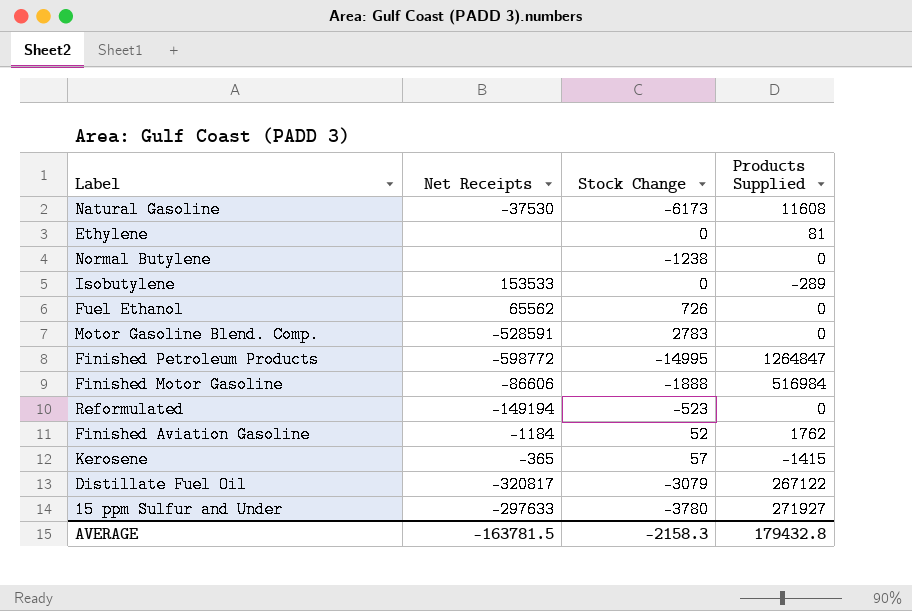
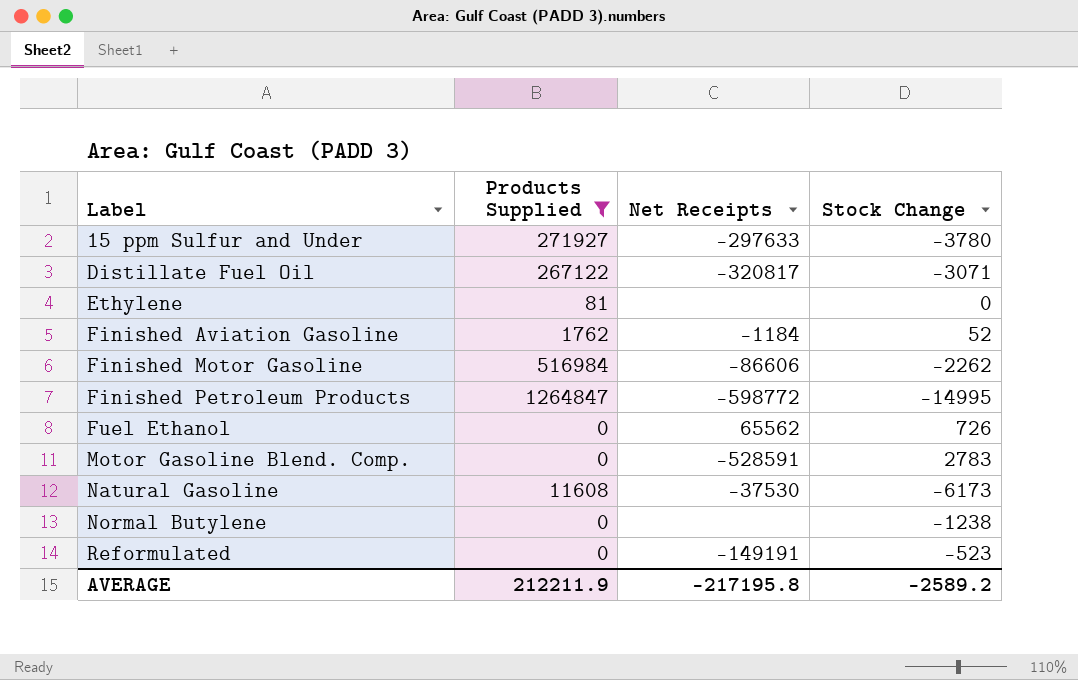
filter: none -> Products Supplied >= 0
row order: none -> Label ascending
column Products Supplied | position: 4 -> 2
Distillate Fuel Oil | Stock Change: -3079 -> -3071
Finished Motor Gasoline | Stock Change: -1888 -> -2262
Reformulated | Net Receipts: -149194 -> -149191
AVERAGE | Products Supplied: 179432.8 -> 212211.9
AVERAGE | Net Receipts: -163781.5 -> -217195.8
AVERAGE | Stock Change: -2158.3 -> -2589.2

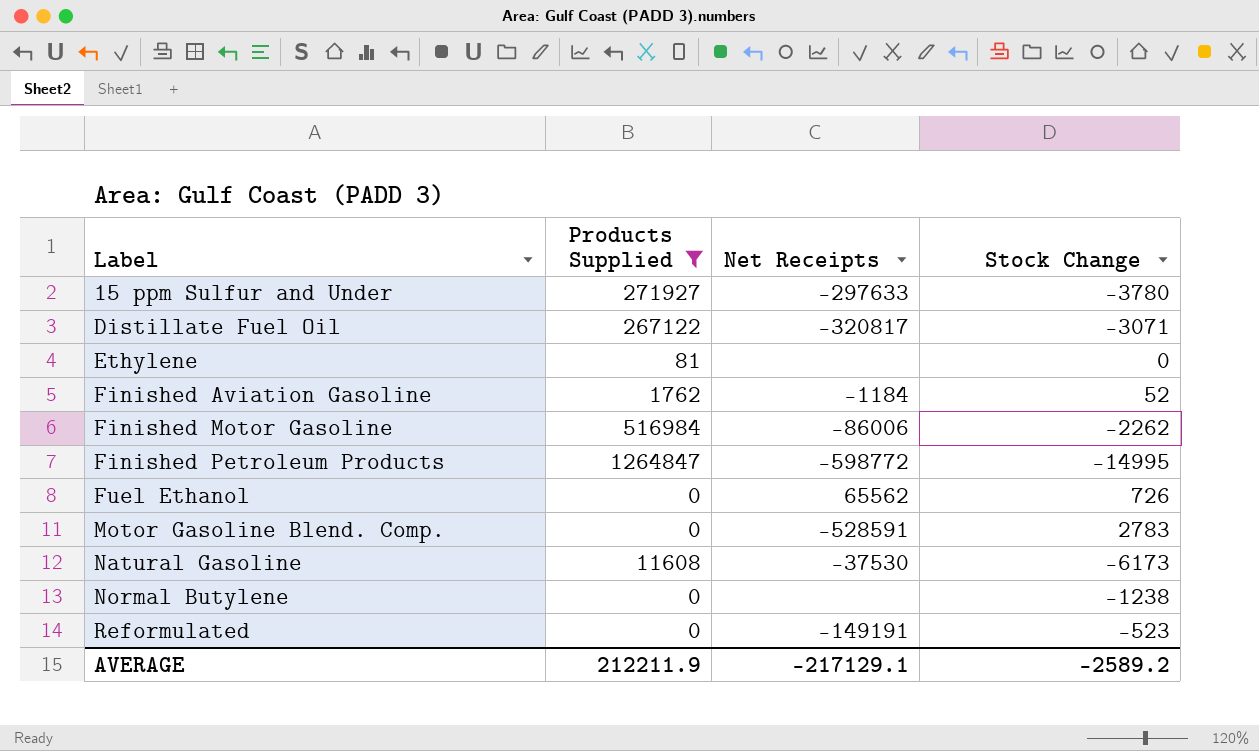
Finished Motor Gasoline | Net Receipts: -86606 -> -86006
AVERAGE | Net Receipts: -217195.8 -> -217129.1

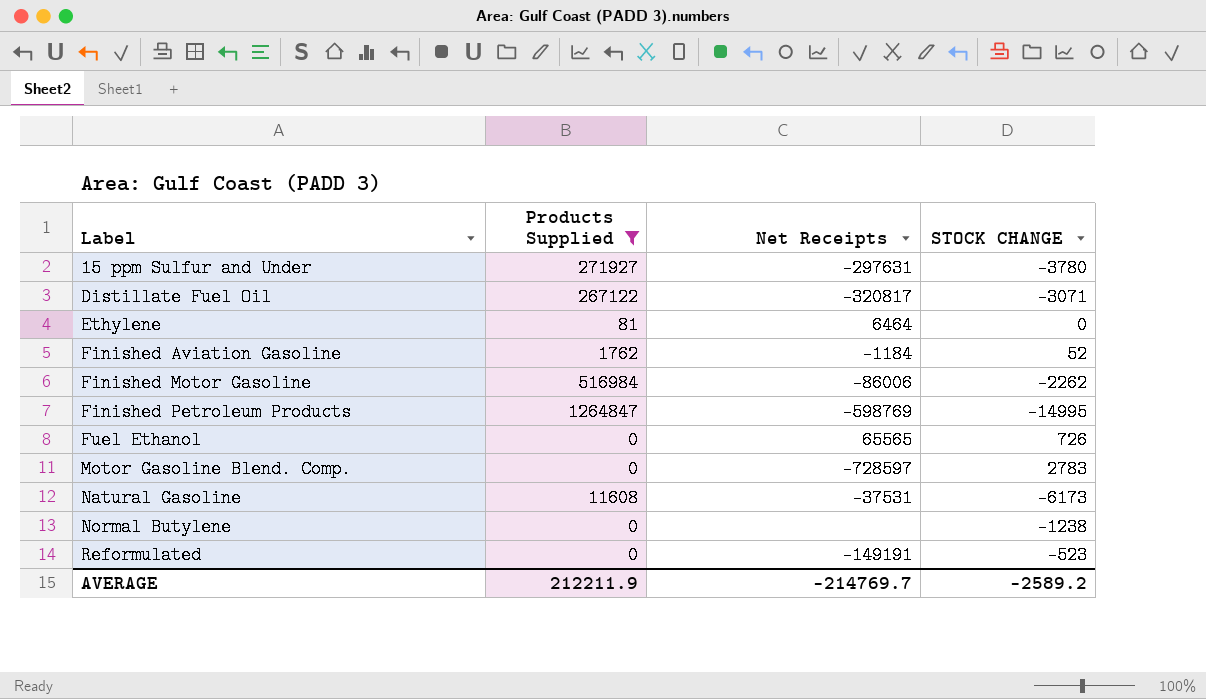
column name: Stock Change -> STOCK CHANGE
15 ppm Sulfur and Under | Net Receipts: -297633 -> -297631
Ethylene | Net Receipts: none -> 6464
Finished Petroleum Products | Net Receipts: -598772 -> -598769
Fuel Ethanol | Net Receipts: 65562 -> 65565
Motor Gasoline Blend. Comp. | Net Receipts: -528591 -> -728597
Natural Gasoline | Net Receipts: -37530 -> -37531
AVERAGE | Net Receipts: -217129.1 -> -214769.7

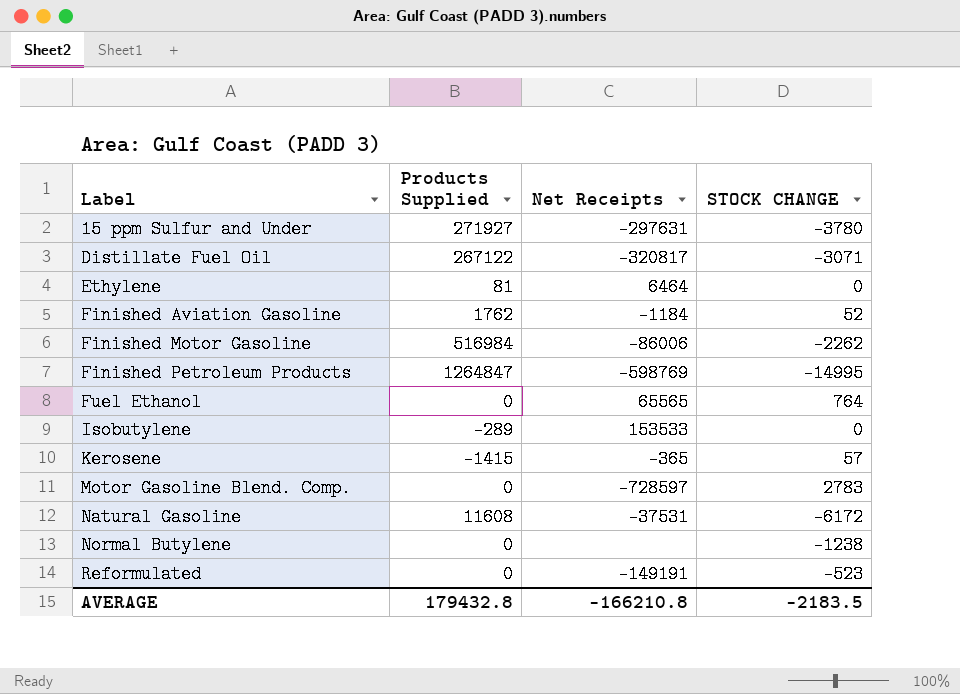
filter: Products Supplied >= 0 -> none
Fuel Ethanol | STOCK CHANGE: 726 -> 764
Natural Gasoline | STOCK CHANGE: -6173 -> -6172
AVERAGE | Products Supplied: 212211.9 -> 179432.8
AVERAGE | Net Receipts: -214769.7 -> -166210.8
AVERAGE | STOCK CHANGE: -2589.2 -> -2183.5

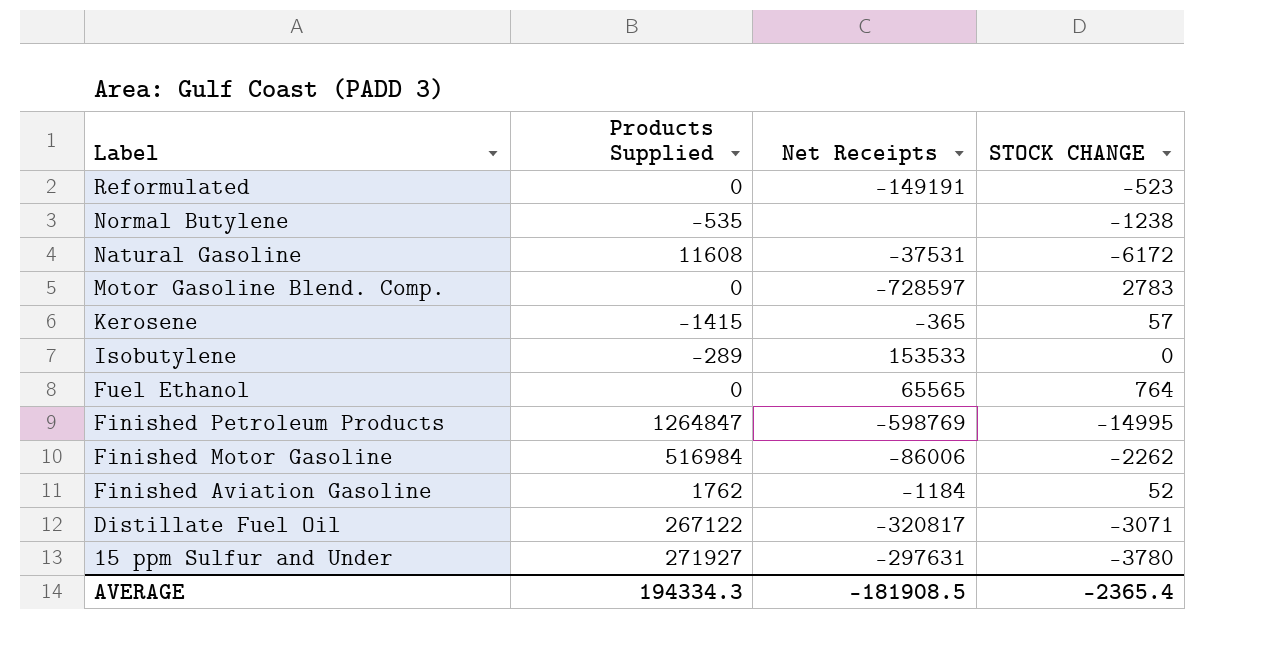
row order: Label ascending -> Label descending
row Ethylene: 81 | 6464 | 0 -> none
Normal Butylene | Products Supplied: 0 -> -535
AVERAGE | Products Supplied: 179432.8 -> 194334.3
AVERAGE | Net Receipts: -166210.8 -> -181908.5
AVERAGE | STOCK CHANGE: -2183.5 -> -2365.4

